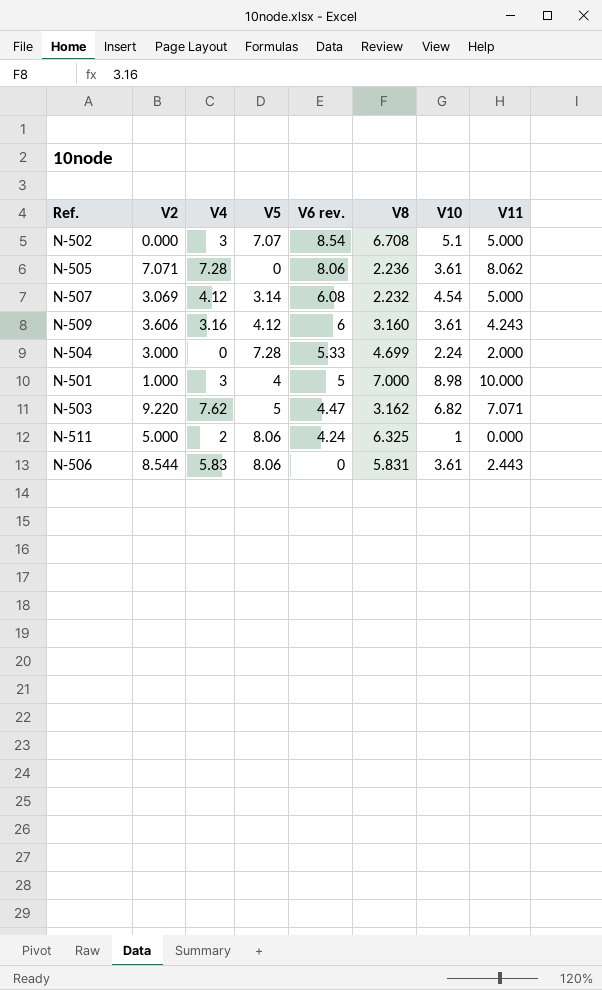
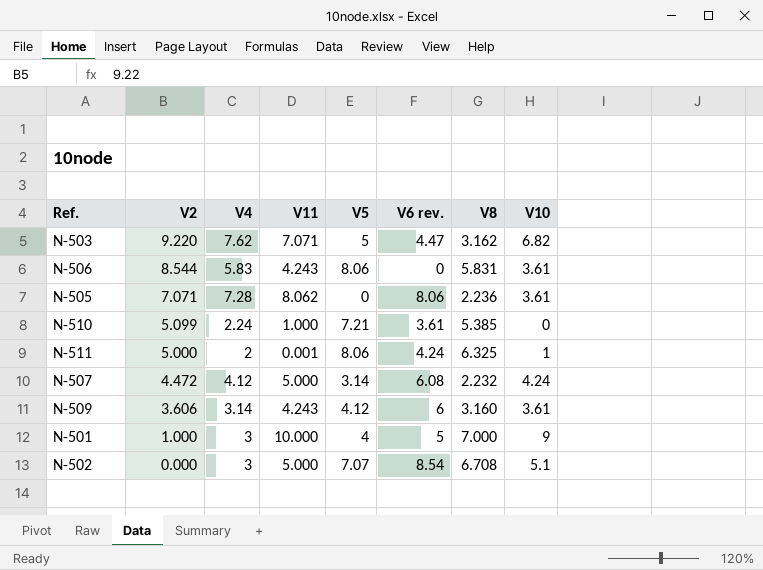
row order: V6 rev. descending -> V2 descending
column V11 | position: 8 -> 4
row N-504: 3.000 | 0 | 7.28 | 5.33 | 4.699 | 2.24 | 2.000 -> none
N-506 | V11: 2.443 -> 4.243
row N-510: none -> 5.099 | 2.24 | 1.000 | 7.21 | 3.61 | 5.385 | 0
N-511 | V11: 0.000 -> 0.001
N-507 | V2: 3.069 -> 4.472
N-507 | V10: 4.54 -> 4.24
N-509 | V4: 3.16 -> 3.14
N-501 | V10: 8.98 -> 9

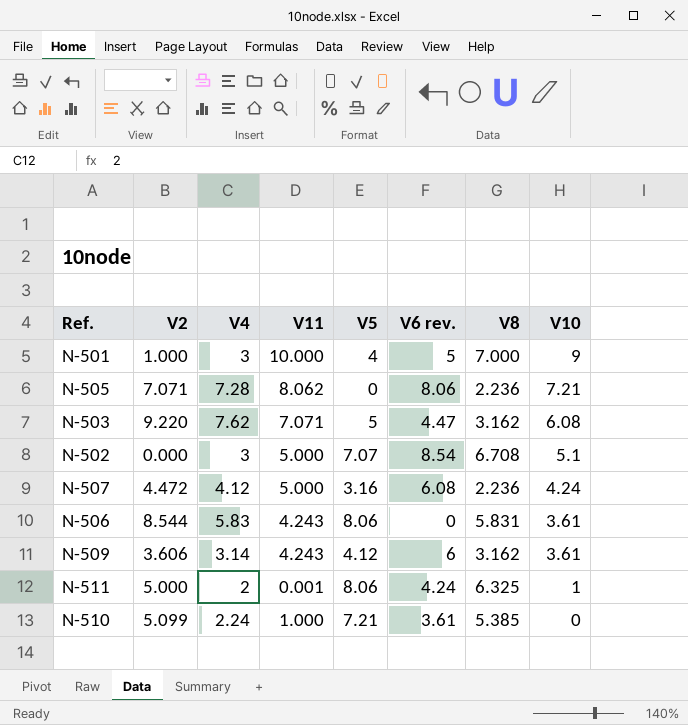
row order: V2 descending -> V10 descending
N-505 | V10: 3.61 -> 7.21
N-503 | V10: 6.82 -> 6.08
N-507 | V5: 3.14 -> 3.16
N-507 | V8: 2.232 -> 2.236
N-509 | V8: 3.160 -> 3.162

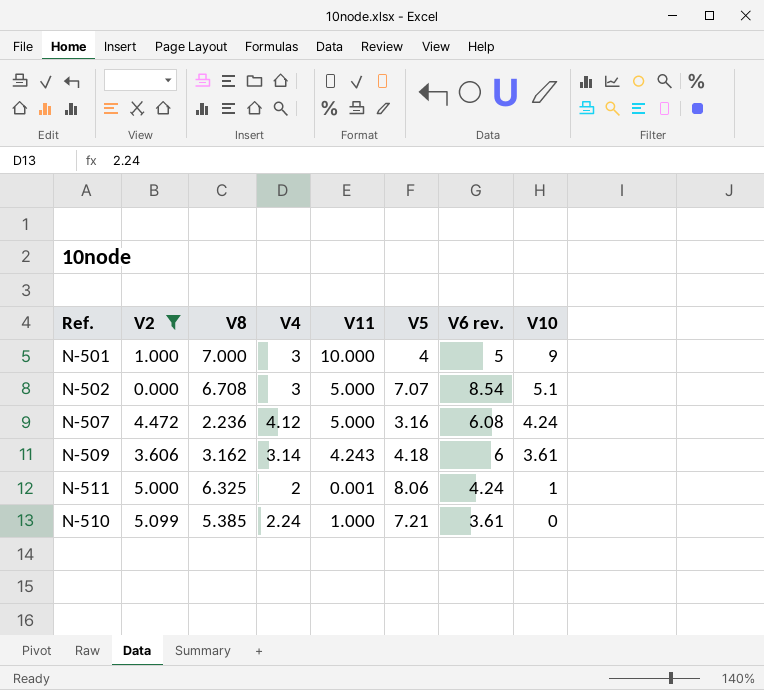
filter: none -> V2 <= 5.099
column V8 | position: 7 -> 3
N-509 | V5: 4.12 -> 4.18

